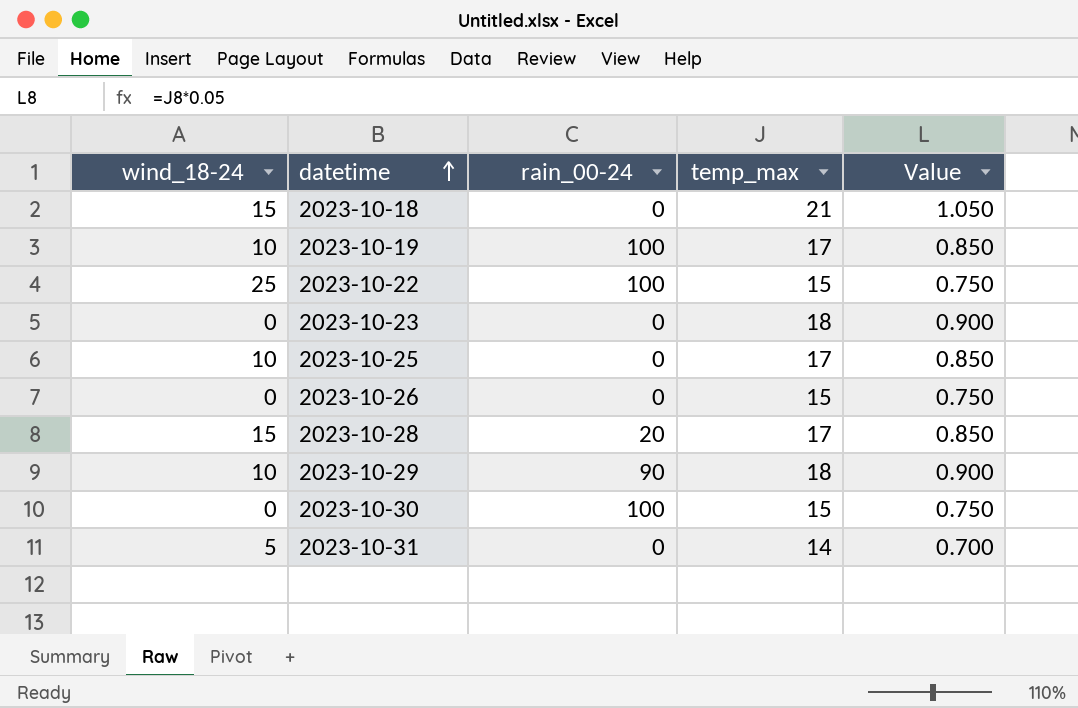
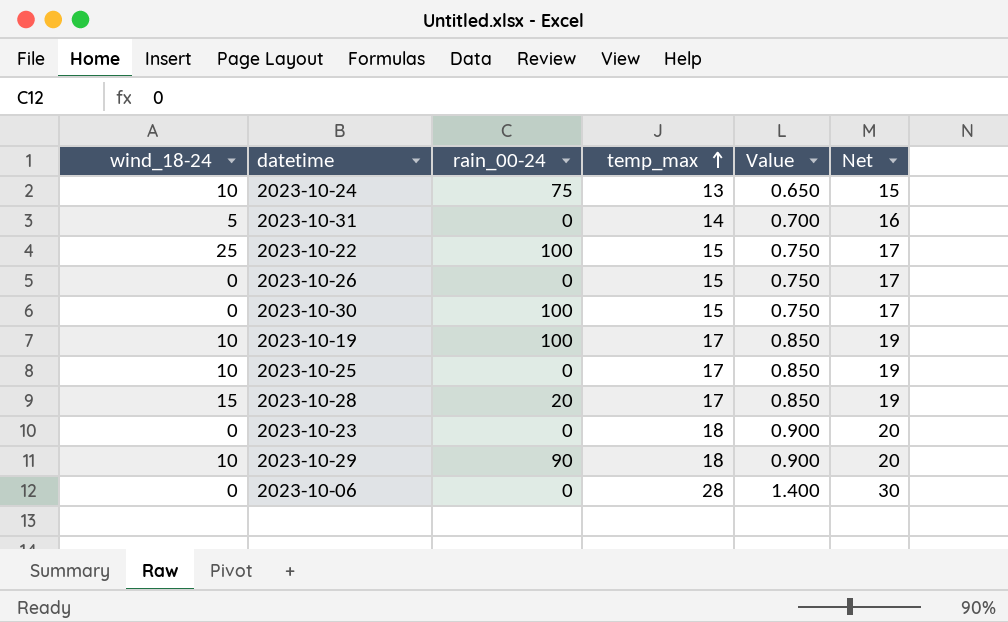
row order: datetime ascending -> temp_max ascending
column Net | formula: none -> [temp_max] + 2
row 2023-10-18: 15 | 0 | 21 | 1.050 -> none
row 2023-10-24: none -> 10 | 75 | 13 | 0.650 | 15
row 2023-10-06: none -> 0 | 0 | 28 | 1.400 | 30

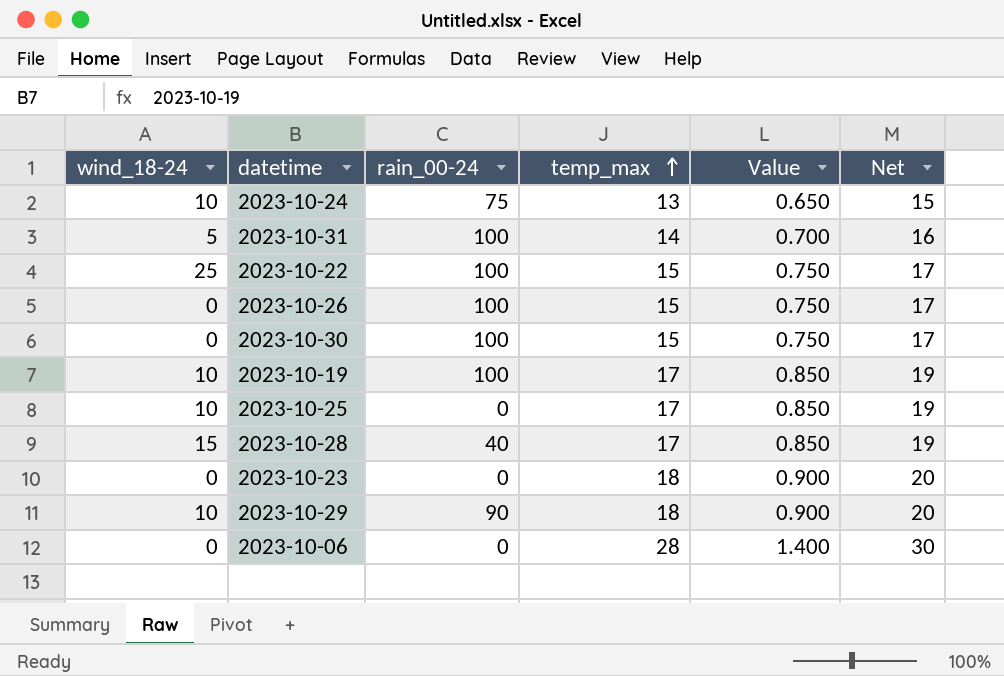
2023-10-31 | rain_00-24: 0 -> 100
2023-10-26 | rain_00-24: 0 -> 100
2023-10-28 | rain_00-24: 20 -> 40

